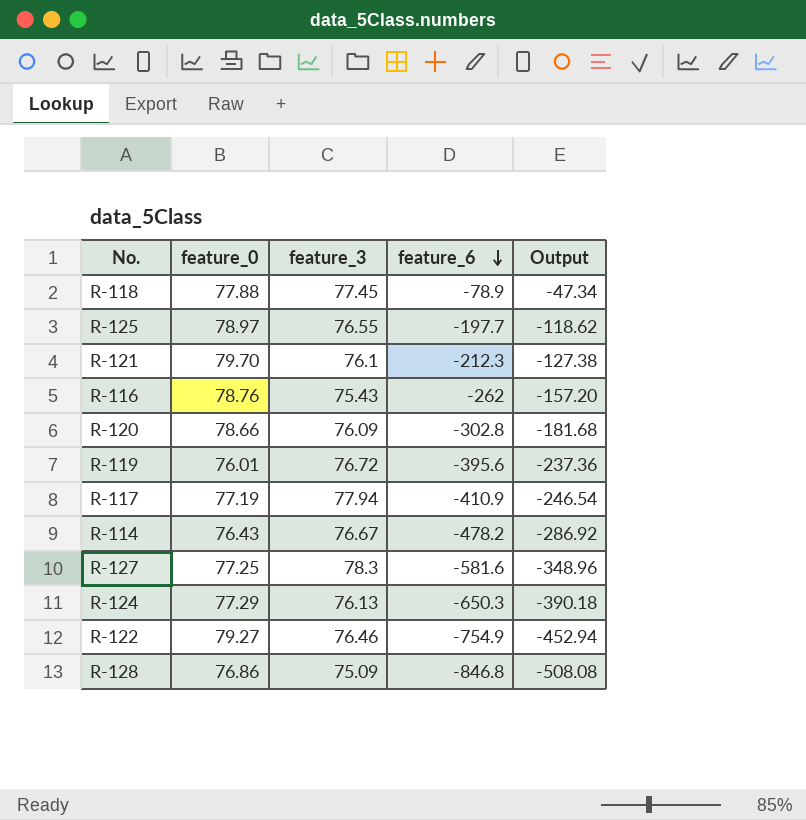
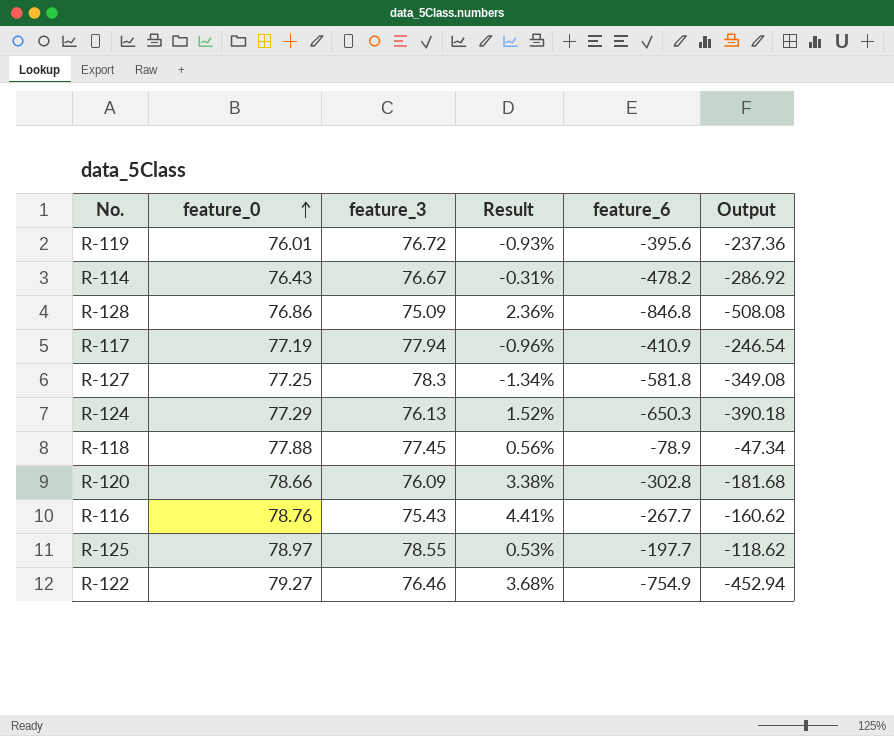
row order: feature_6 descending -> feature_0 ascending
column Result | formula: none -> ([feature_0] - [feature_3]) / [feature_3]
row R-121: 79.70 | 76.1 | -212.3 | -127.38 -> none
R-127 | feature_6: -581.6 -> -581.8
R-127 | Output: -348.96 -> -349.08
R-116 | feature_6: -262 -> -267.7
R-116 | Output: -157.20 -> -160.62
R-125 | feature_3: 76.55 -> 78.55

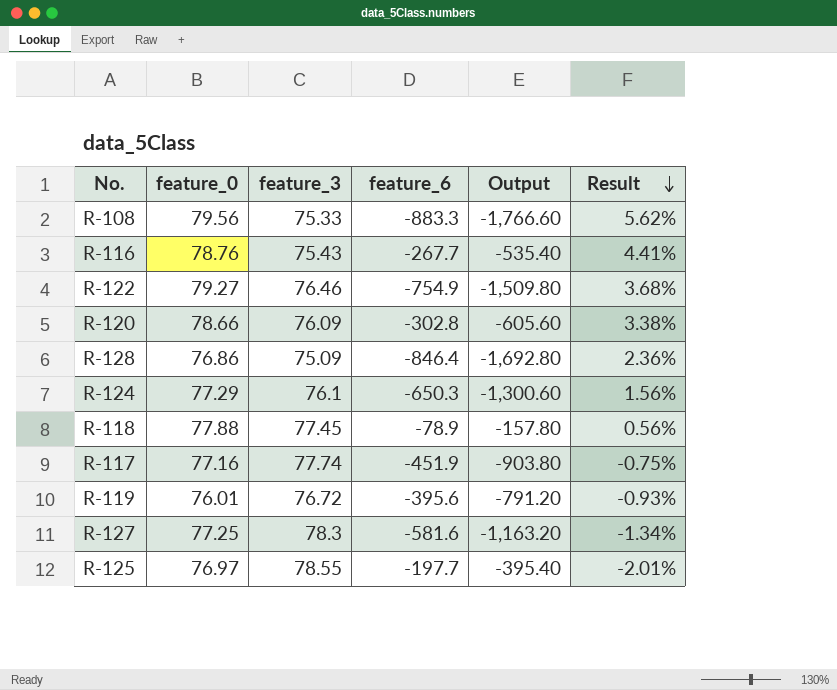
row order: feature_0 ascending -> Result descending
column Output | formula: [feature_6] * 0.6 -> [feature_6] * 2
column Result | position: 4 -> 6
row R-114: 76.43 | 76.67 | -0.31% | -478.2 | -286.92 -> none
row R-108: none -> 79.56 | 75.33 | -883.3 | -1,766.60 | 5.62%
R-128 | feature_6: -846.8 -> -846.4
R-124 | feature_3: 76.13 -> 76.1
R-124 | Result: 1.52% -> 1.56%
R-117 | feature_0: 77.19 -> 77.16
R-117 | feature_3: 77.94 -> 77.74
R-117 | feature_6: -410.9 -> -451.9
R-117 | Result: -0.96% -> -0.75%
R-127 | feature_6: -581.8 -> -581.6
R-125 | feature_0: 78.97 -> 76.97
R-125 | Result: 0.53% -> -2.01%

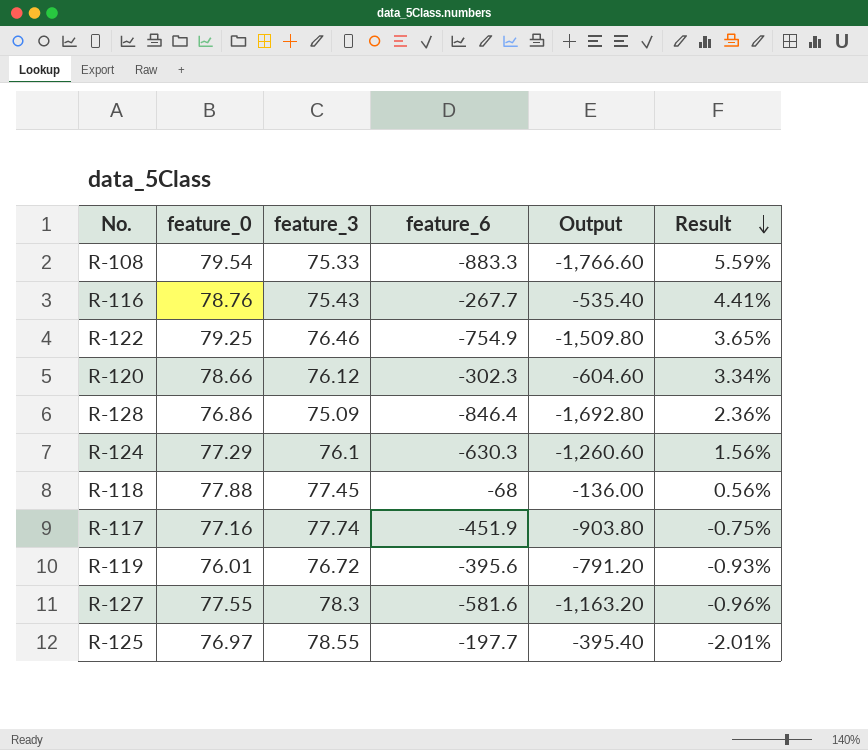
R-108 | feature_0: 79.56 -> 79.54
R-108 | Result: 5.62% -> 5.59%
R-122 | feature_0: 79.27 -> 79.25
R-122 | Result: 3.68% -> 3.65%
R-120 | feature_3: 76.09 -> 76.12
R-120 | feature_6: -302.8 -> -302.3
R-120 | Output: -605.60 -> -604.60
R-120 | Result: 3.38% -> 3.34%
R-124 | feature_6: -650.3 -> -630.3
R-124 | Output: -1,300.60 -> -1,260.60
R-118 | feature_6: -78.9 -> -68
R-118 | Output: -157.80 -> -136.00
R-127 | feature_0: 77.25 -> 77.55
R-127 | Result: -1.34% -> -0.96%

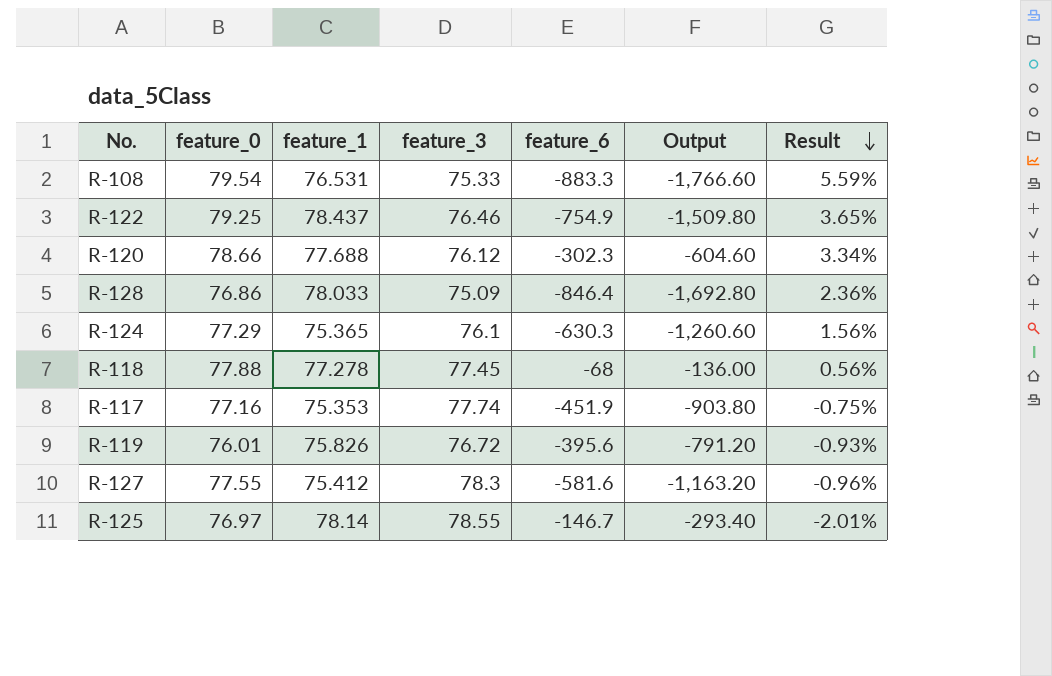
column feature_1 | position: none -> 3
row R-116: 78.76 | 75.43 | -267.7 | -535.40 | 4.41% -> none
R-125 | feature_6: -197.7 -> -146.7
R-125 | Output: -395.40 -> -293.40

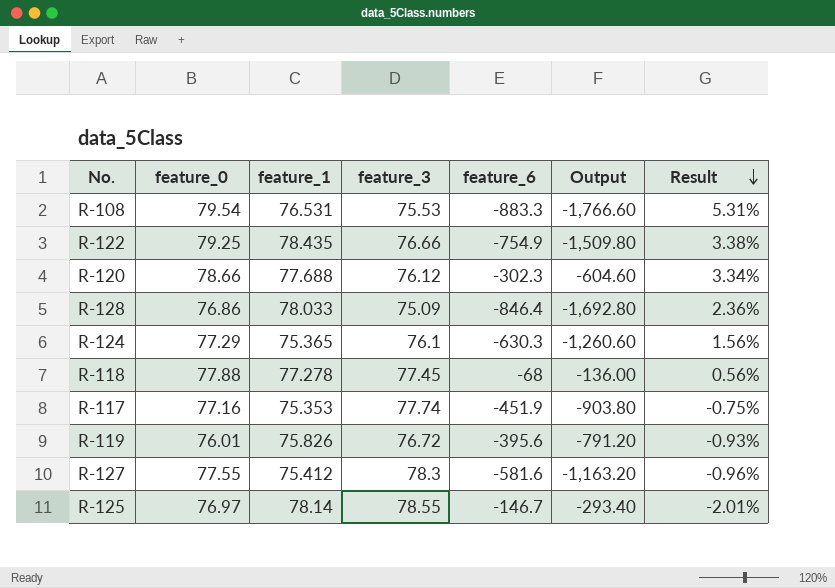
R-108 | feature_3: 75.33 -> 75.53
R-108 | Result: 5.59% -> 5.31%
R-122 | feature_1: 78.437 -> 78.435
R-122 | feature_3: 76.46 -> 76.66
R-122 | Result: 3.65% -> 3.38%

